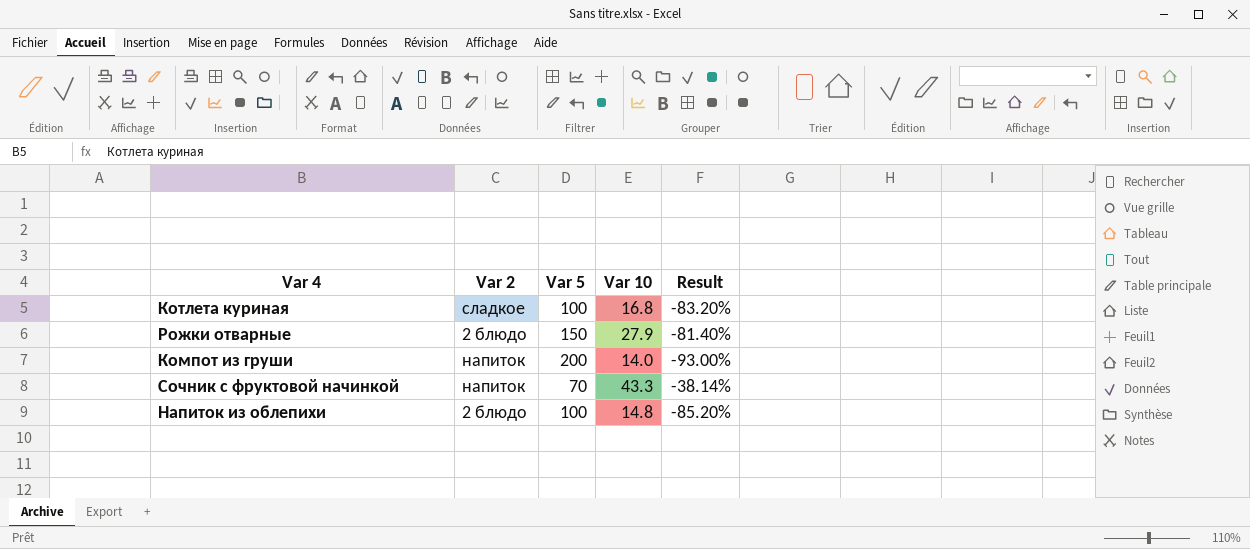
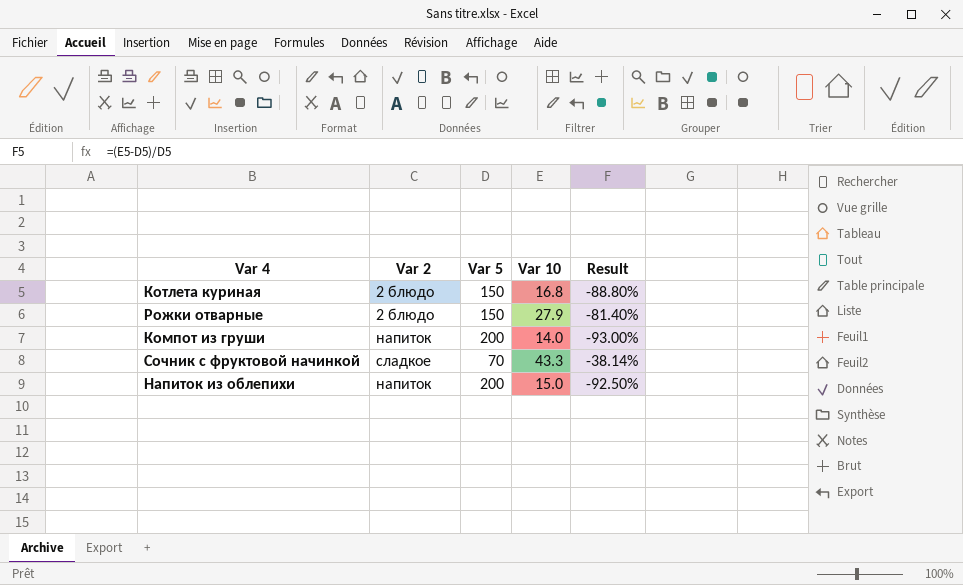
Котлета куриная | Var 2: сладкое -> 2 блюдо
Котлета куриная | Var 5: 100 -> 150
Котлета куриная | Result: -83.20% -> -88.80%
Сочник с фруктовой начинкой | Var 2: напиток -> сладкое
Напиток из облепихи | Var 2: 2 блюдо -> напиток
Напиток из облепихи | Var 5: 100 -> 200
Напиток из облепихи | Var 10: 14.8 -> 15.0
Напиток из облепихи | Result: -85.20% -> -92.50%

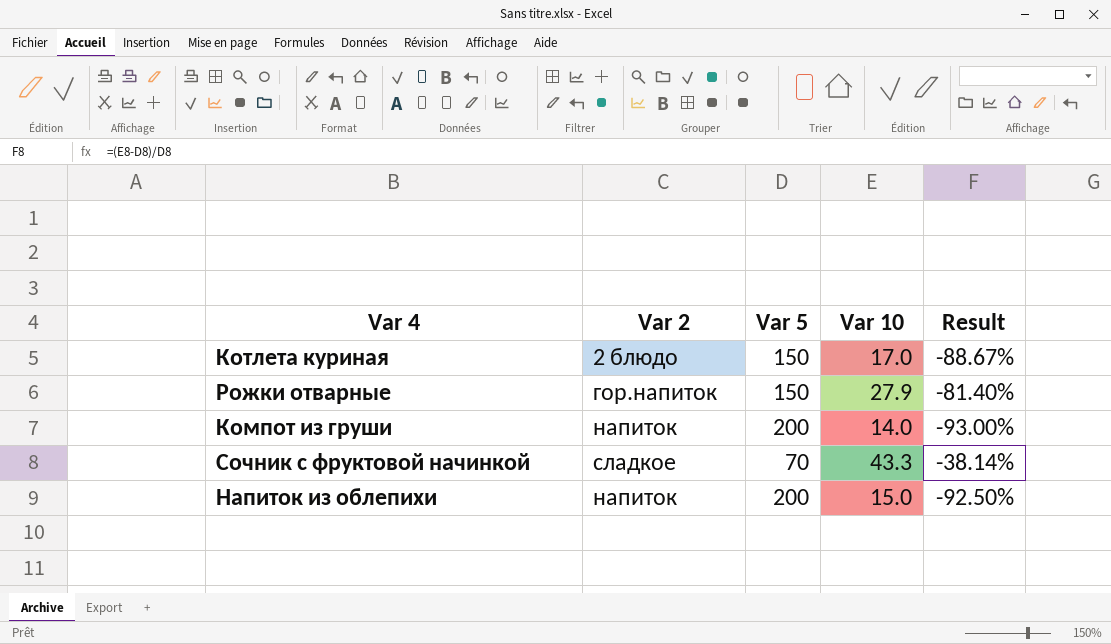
Котлета куриная | Var 10: 16.8 -> 17.0
Котлета куриная | Result: -88.80% -> -88.67%
Рожки отварные | Var 2: 2 блюдо -> гор.напиток

